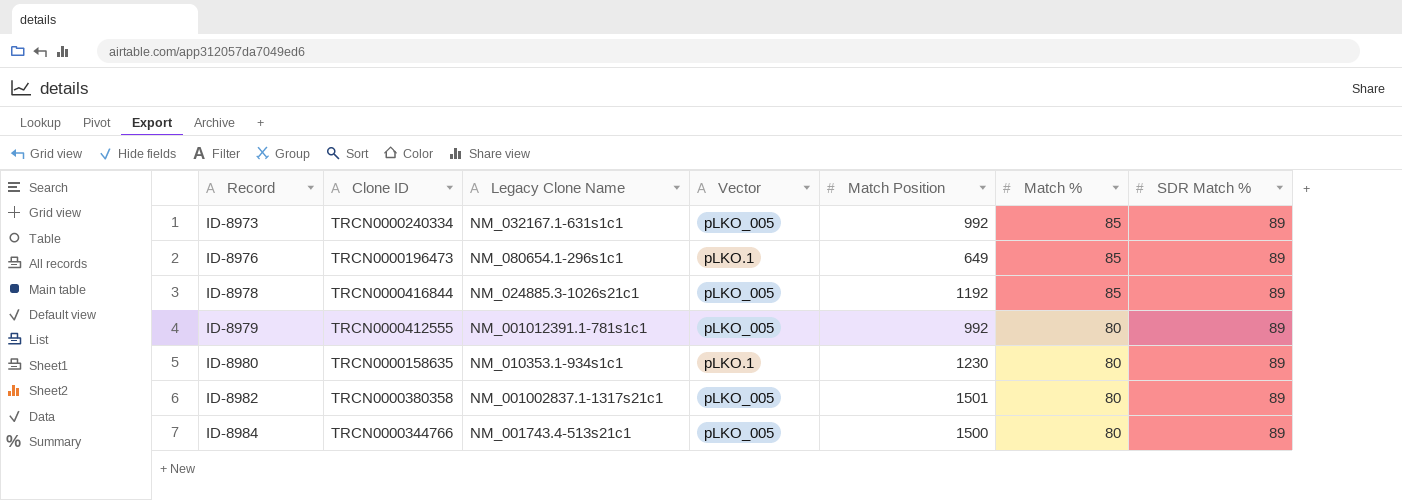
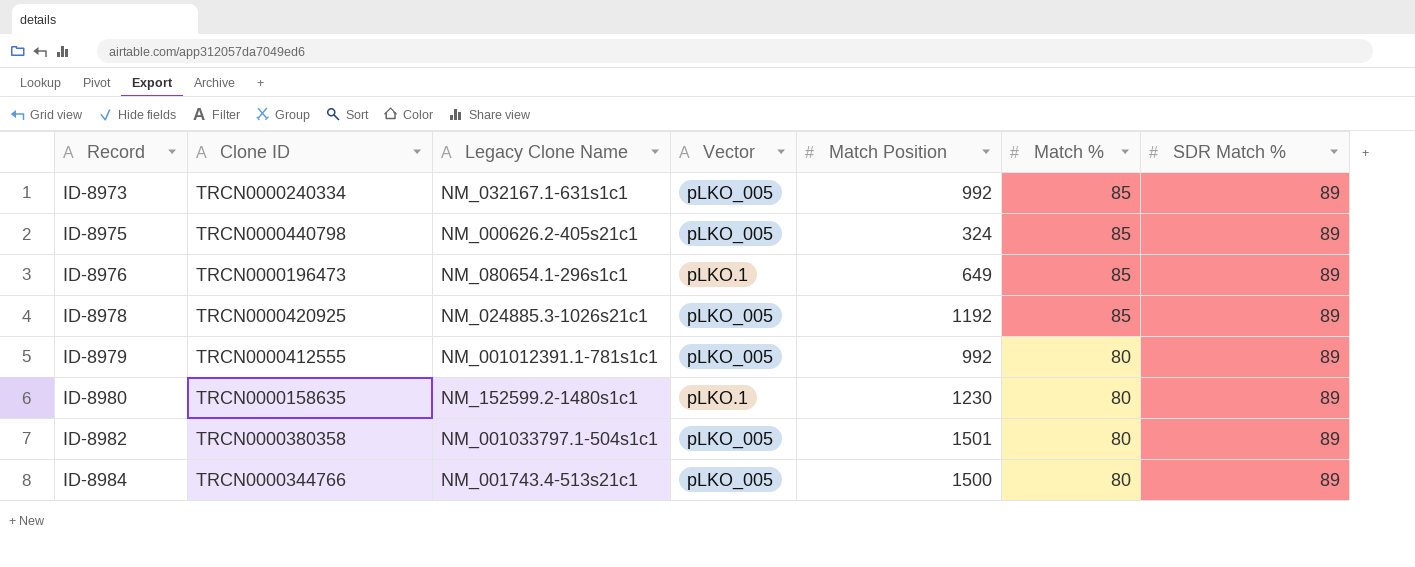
row ID-8975: none -> TRCN0000440798 | NM_000626.2-405s21c1 | pLKO_005 | 324 | 85 | 89
ID-8978 | Clone ID: TRCN0000416844 -> TRCN0000420925
ID-8980 | Legacy Clone Name: NM_010353.1-934s1c1 -> NM_152599.2-1480s1c1
ID-8982 | Legacy Clone Name: NM_001002837.1-1317s21c1 -> NM_001033797.1-504s1c1

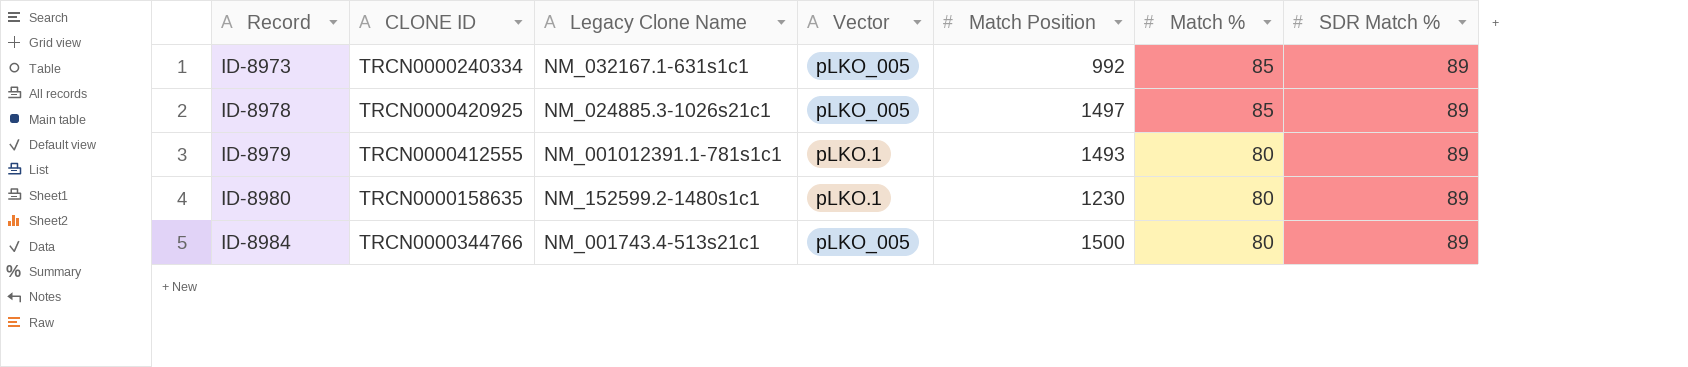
column name: Clone ID -> CLONE ID
row ID-8975: TRCN0000440798 | NM_000626.2-405s21c1 | pLKO_005 | 324 | 85 | 89 -> none
row ID-8976: TRCN0000196473 | NM_080654.1-296s1c1 | pLKO.1 | 649 | 85 | 89 -> none
row ID-8982: TRCN0000380358 | NM_001033797.1-504s1c1 | pLKO_005 | 1501 | 80 | 89 -> none
ID-8978 | Match Position: 1192 -> 1497
ID-8979 | Vector: pLKO_005 -> pLKO.1
ID-8979 | Match Position: 992 -> 1493

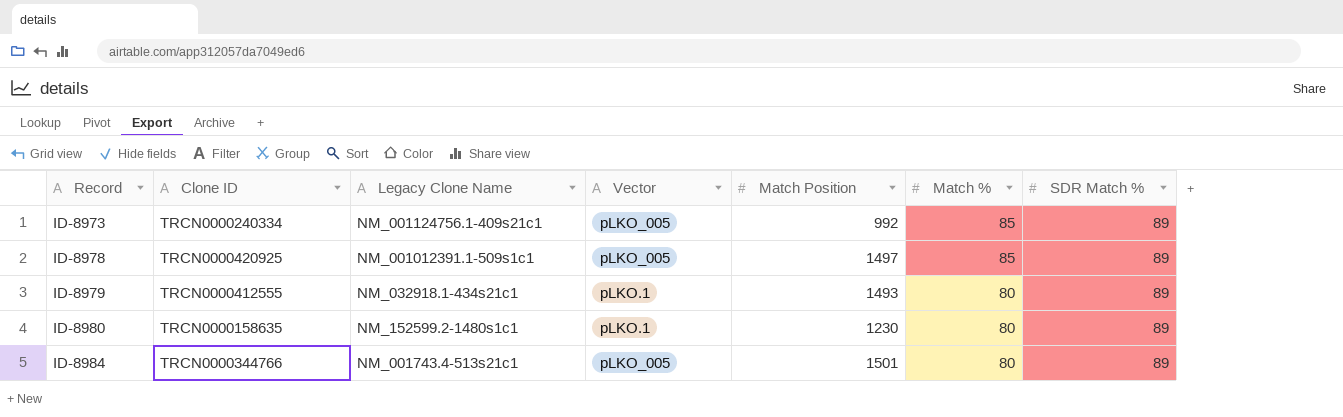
column name: CLONE ID -> Clone ID
ID-8973 | Legacy Clone Name: NM_032167.1-631s1c1 -> NM_001124756.1-409s21c1
ID-8978 | Legacy Clone Name: NM_024885.3-1026s21c1 -> NM_001012391.1-509s1c1
ID-8979 | Legacy Clone Name: NM_001012391.1-781s1c1 -> NM_032918.1-434s21c1
ID-8984 | Match Position: 1500 -> 1501

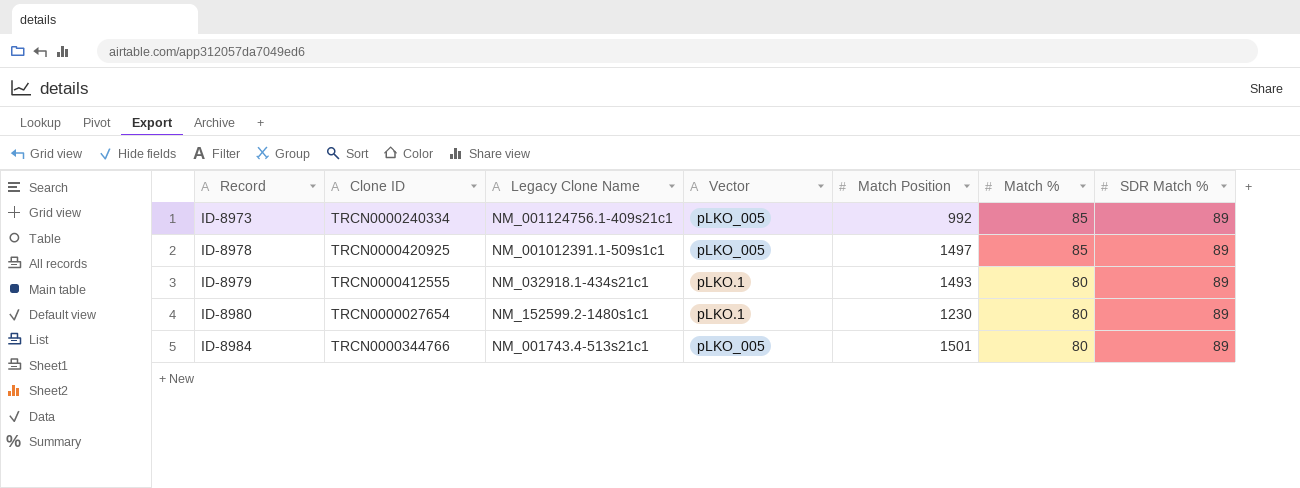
ID-8980 | Clone ID: TRCN0000158635 -> TRCN0000027654

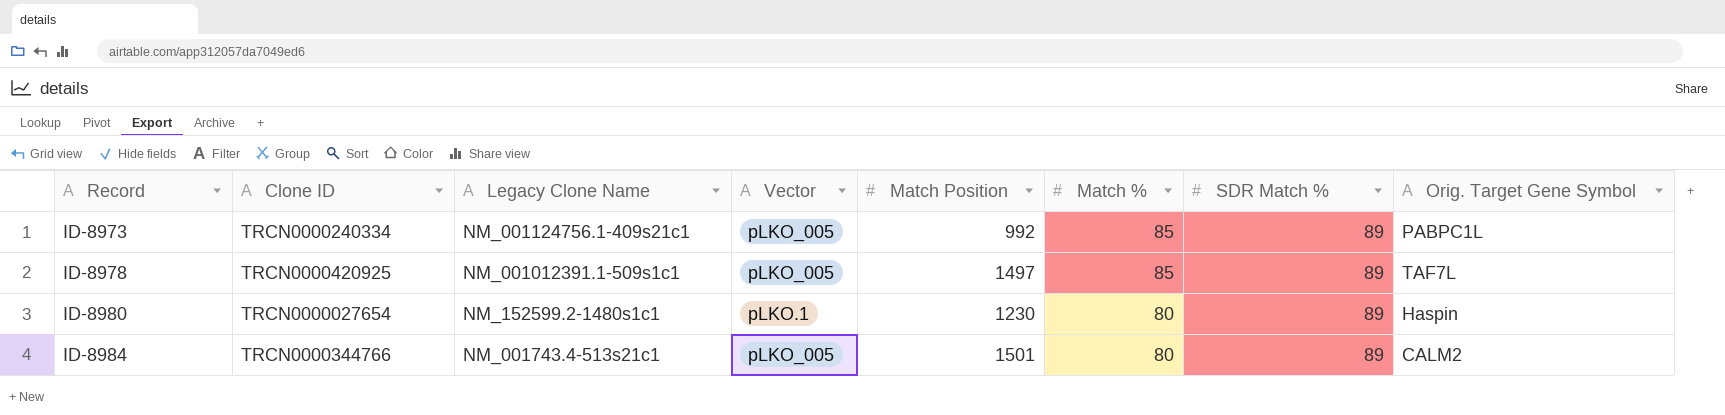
column Orig. Target Gene Symbol | position: none -> 8
row ID-8979: TRCN0000412555 | NM_032918.1-434s21c1 | pLKO.1 | 1493 | 80 | 89 -> none

